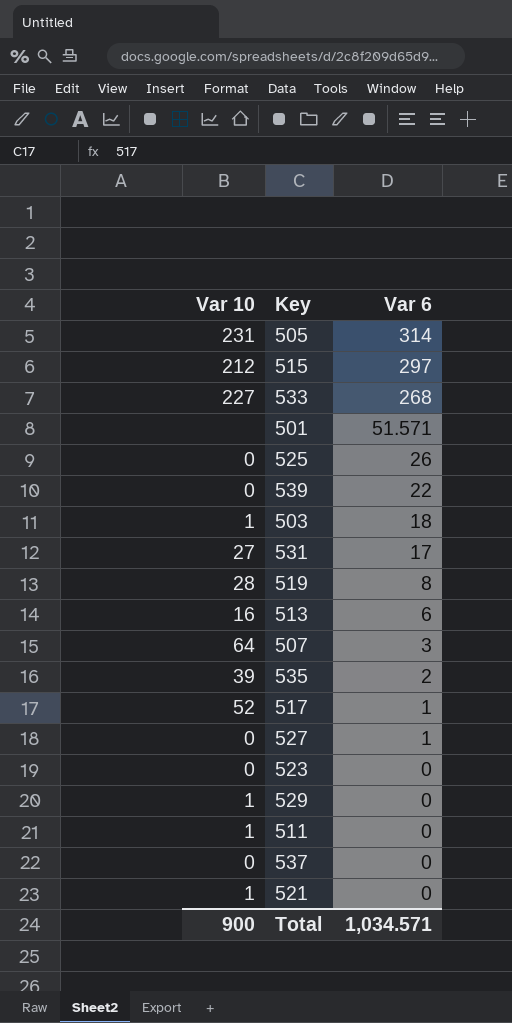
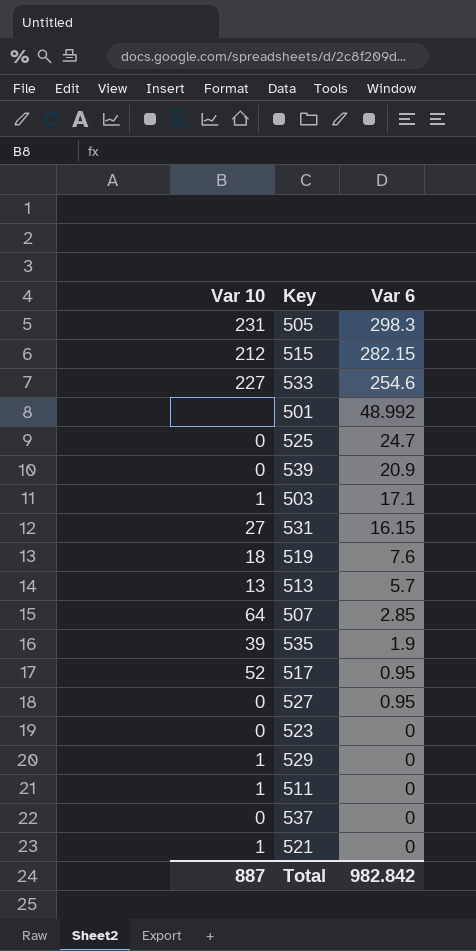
505 | Var 6: 314 -> 298.3
515 | Var 6: 297 -> 282.15
533 | Var 6: 268 -> 254.6
501 | Var 6: 51.571 -> 48.992
525 | Var 6: 26 -> 24.7
539 | Var 6: 22 -> 20.9
503 | Var 6: 18 -> 17.1
531 | Var 6: 17 -> 16.15
519 | Var 10: 28 -> 18
519 | Var 6: 8 -> 7.6
513 | Var 10: 16 -> 13
513 | Var 6: 6 -> 5.7
507 | Var 6: 3 -> 2.85
535 | Var 6: 2 -> 1.9
517 | Var 6: 1 -> 0.95
527 | Var 6: 1 -> 0.95
Total | Var 10: 900 -> 887
Total | Var 6: 1,034.571 -> 982.842

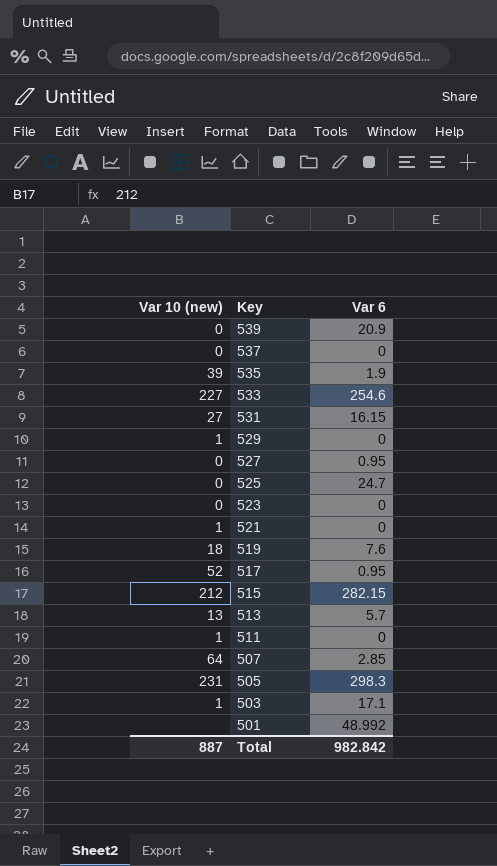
row order: Var 6 descending -> Key descending
column name: Var 10 -> Var 10 (new)

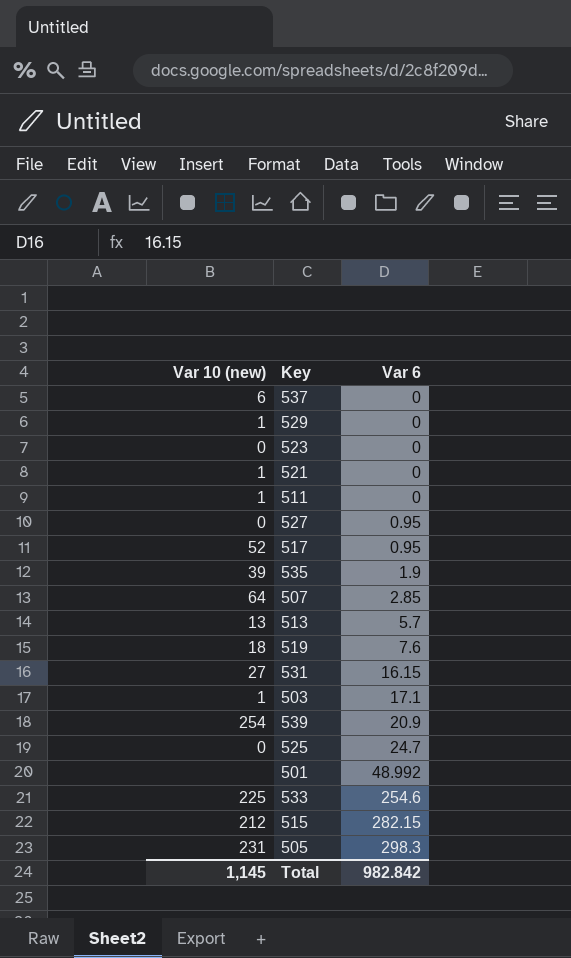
row order: Key descending -> Var 6 ascending
537 | Var 10 (new): 0 -> 6
539 | Var 10 (new): 0 -> 254
533 | Var 10 (new): 227 -> 225
Total | Var 10 (new): 887 -> 1,145

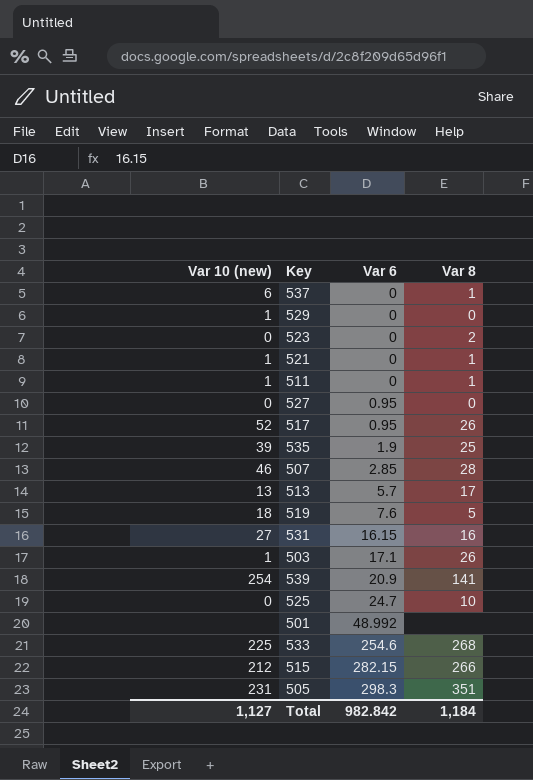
column Var 8 | position: none -> 4
507 | Var 10 (new): 64 -> 46
Total | Var 10 (new): 1,145 -> 1,127

